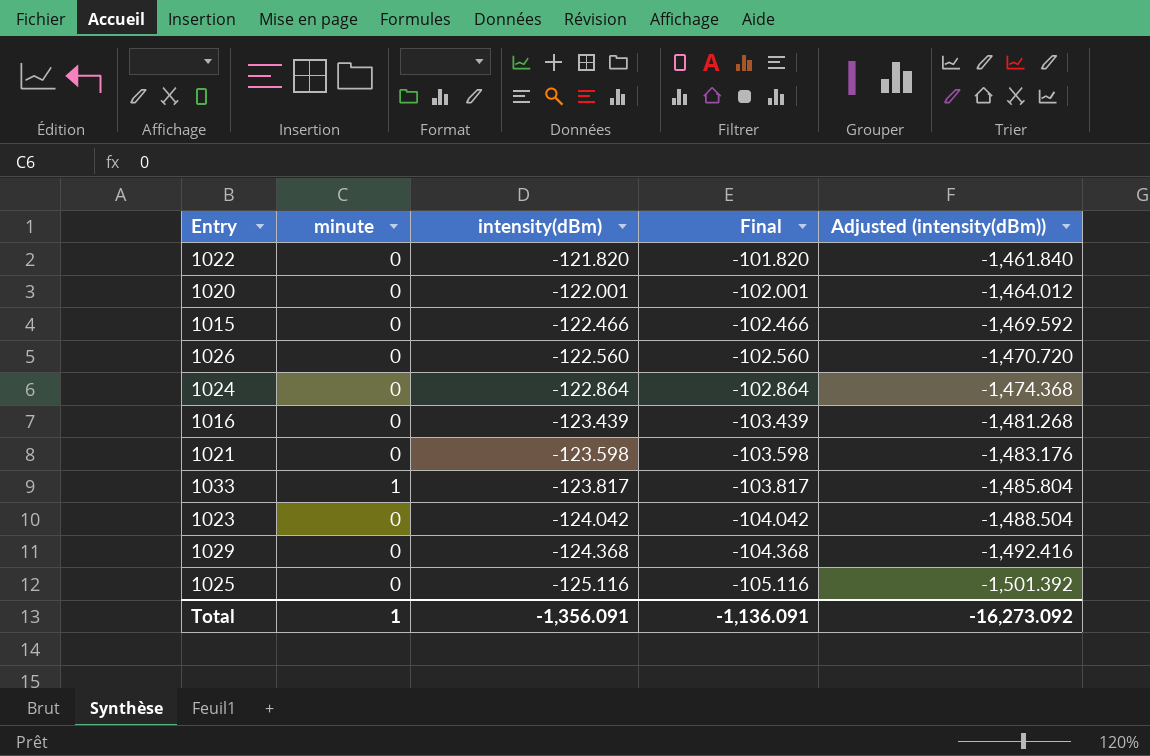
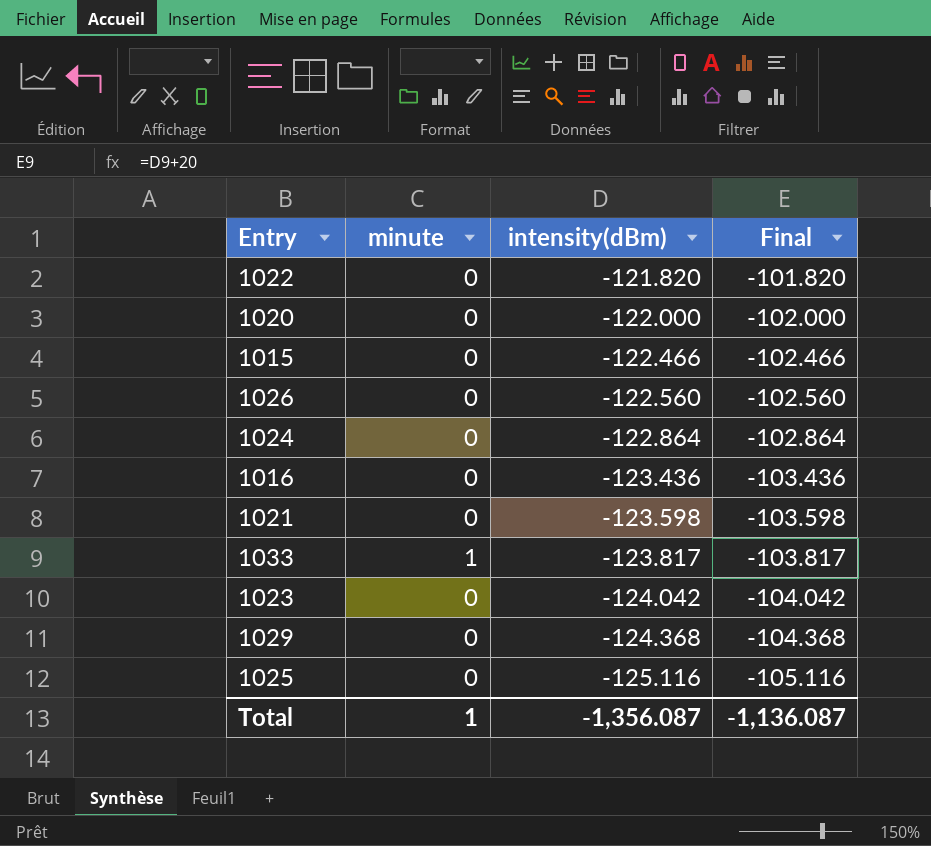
column Adjusted (intensity(dBm)) | formula: [intensity(dBm)] * 12 -> none
1020 | intensity(dBm): -122.001 -> -122.000
1020 | Final: -102.001 -> -102.000
1016 | intensity(dBm): -123.439 -> -123.436
1016 | Final: -103.439 -> -103.436
Total | intensity(dBm): -1,356.091 -> -1,356.087
Total | Final: -1,136.091 -> -1,136.087

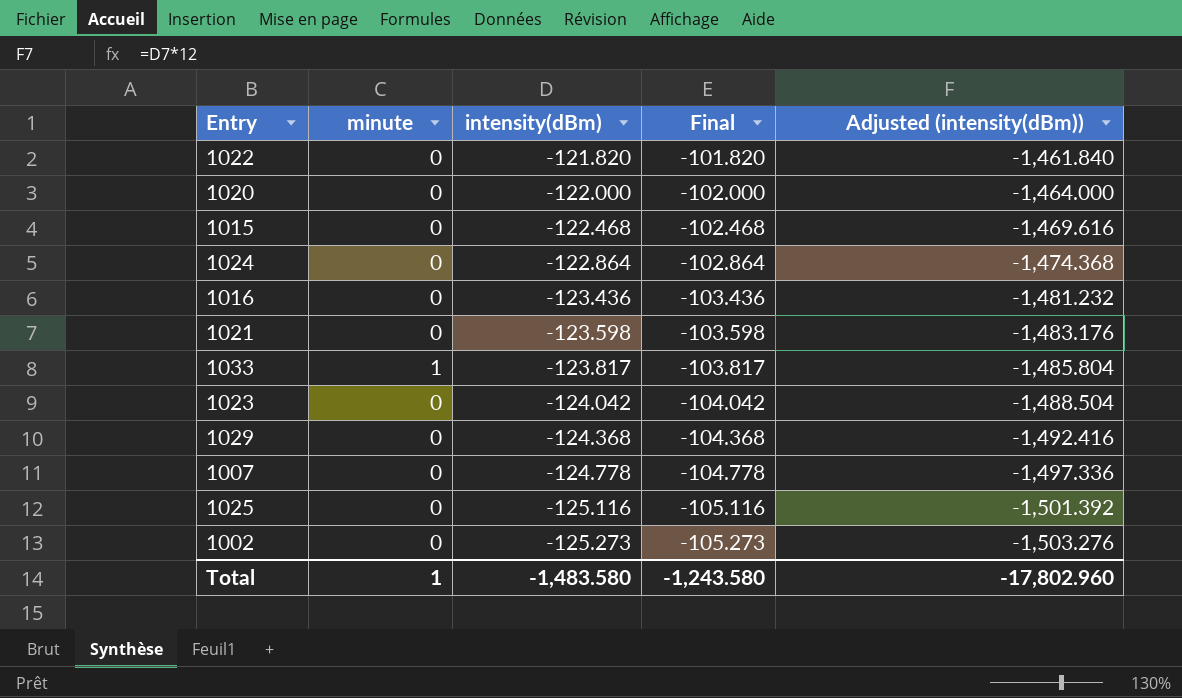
column Adjusted (intensity(dBm)) | formula: none -> [intensity(dBm)] * 12
row 1026: 0 | -122.560 | -102.560 -> none
1015 | intensity(dBm): -122.466 -> -122.468
1015 | Final: -102.466 -> -102.468
row 1007: none -> 0 | -124.778 | -104.778 | -1,497.336
row 1002: none -> 0 | -125.273 | -105.273 | -1,503.276
Total | intensity(dBm): -1,356.087 -> -1,483.580
Total | Final: -1,136.087 -> -1,243.580

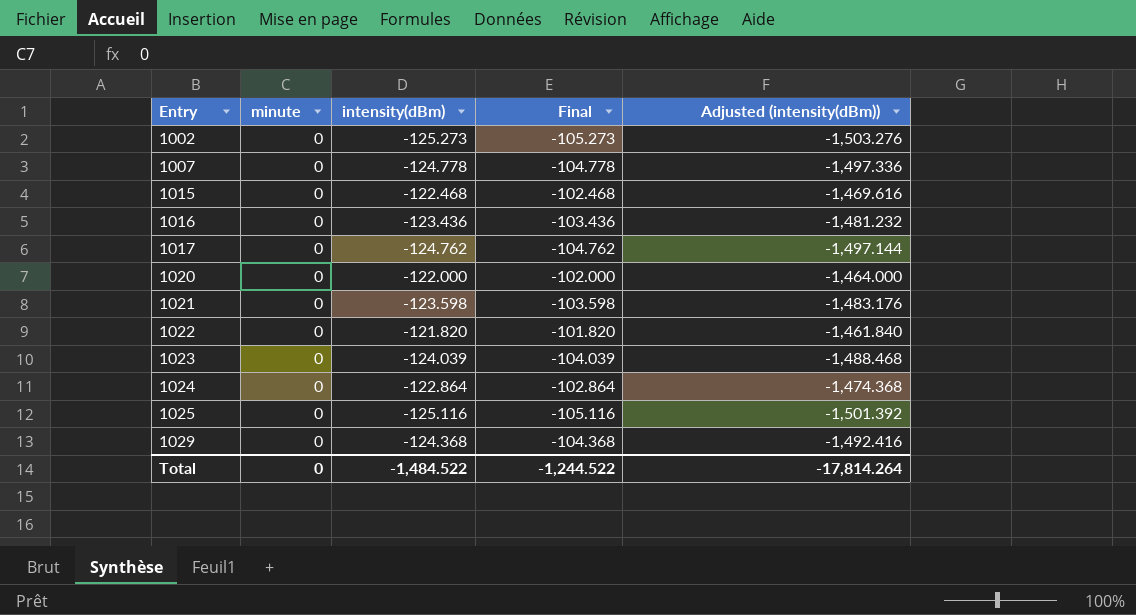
row order: intensity(dBm) descending -> Entry ascending
row 1033: 1 | -123.817 | -103.817 | -1,485.804 -> none
row 1017: none -> 0 | -124.762 | -104.762 | -1,497.144
1023 | intensity(dBm): -124.042 -> -124.039
1023 | Final: -104.042 -> -104.039
1023 | Adjusted (intensity(dBm)): -1,488.504 -> -1,488.468
Total | minute: 1 -> 0
Total | intensity(dBm): -1,483.580 -> -1,484.522
Total | Final: -1,243.580 -> -1,244.522
Total | Adjusted (intensity(dBm)): -17,802.960 -> -17,814.264

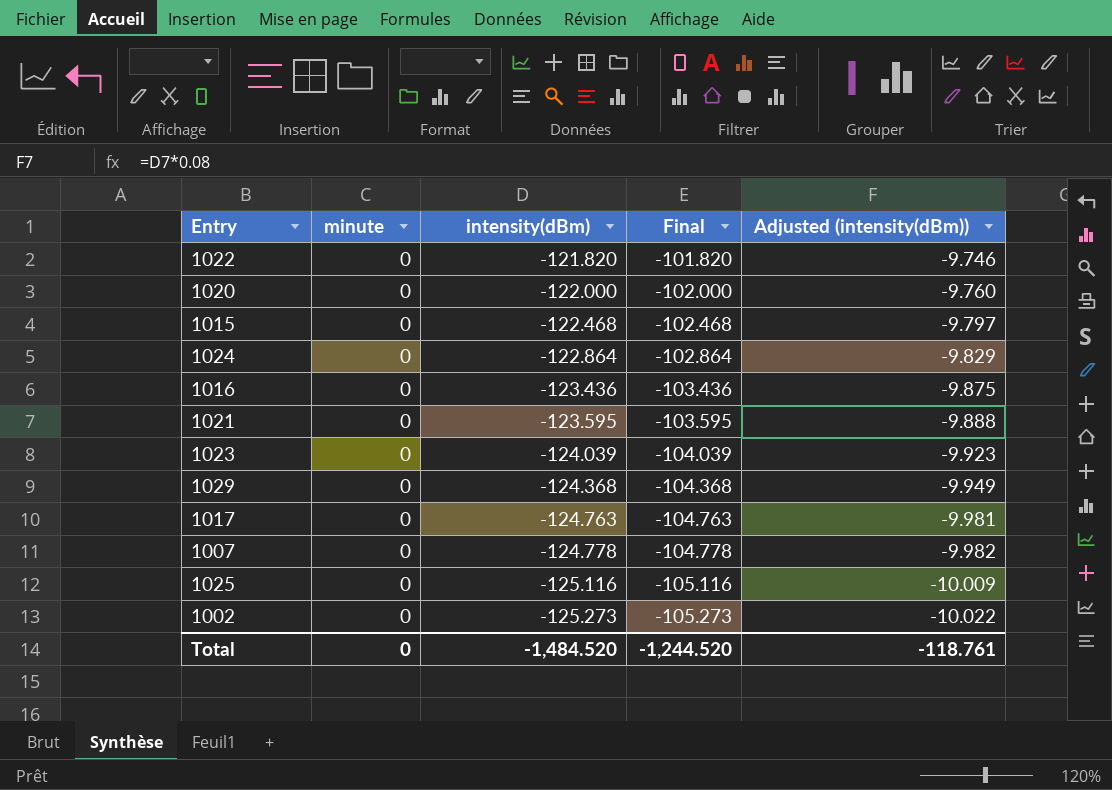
row order: Entry ascending -> intensity(dBm) descending
column Adjusted (intensity(dBm)) | formula: [intensity(dBm)] * 12 -> [intensity(dBm)] * 0.08
1021 | intensity(dBm): -123.598 -> -123.595
1021 | Final: -103.598 -> -103.595
1017 | intensity(dBm): -124.762 -> -124.763
1017 | Final: -104.762 -> -104.763
Total | intensity(dBm): -1,484.522 -> -1,484.520
Total | Final: -1,244.522 -> -1,244.520
Total | Adjusted (intensity(dBm)): -17,814.264 -> -118.761

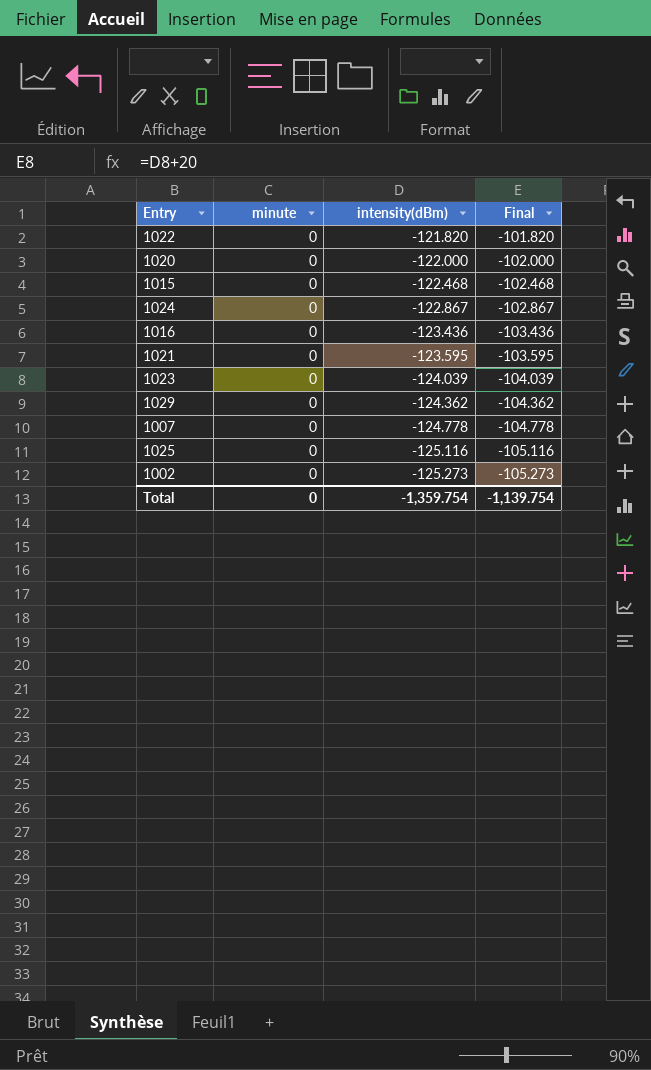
column Adjusted (intensity(dBm)) | formula: [intensity(dBm)] * 0.08 -> none
row 1017: 0 | -124.763 | -104.763 | -9.981 -> none
1024 | intensity(dBm): -122.864 -> -122.867
1024 | Final: -102.864 -> -102.867
1029 | intensity(dBm): -124.368 -> -124.362
1029 | Final: -104.368 -> -104.362
Total | intensity(dBm): -1,484.520 -> -1,359.754
Total | Final: -1,244.520 -> -1,139.754

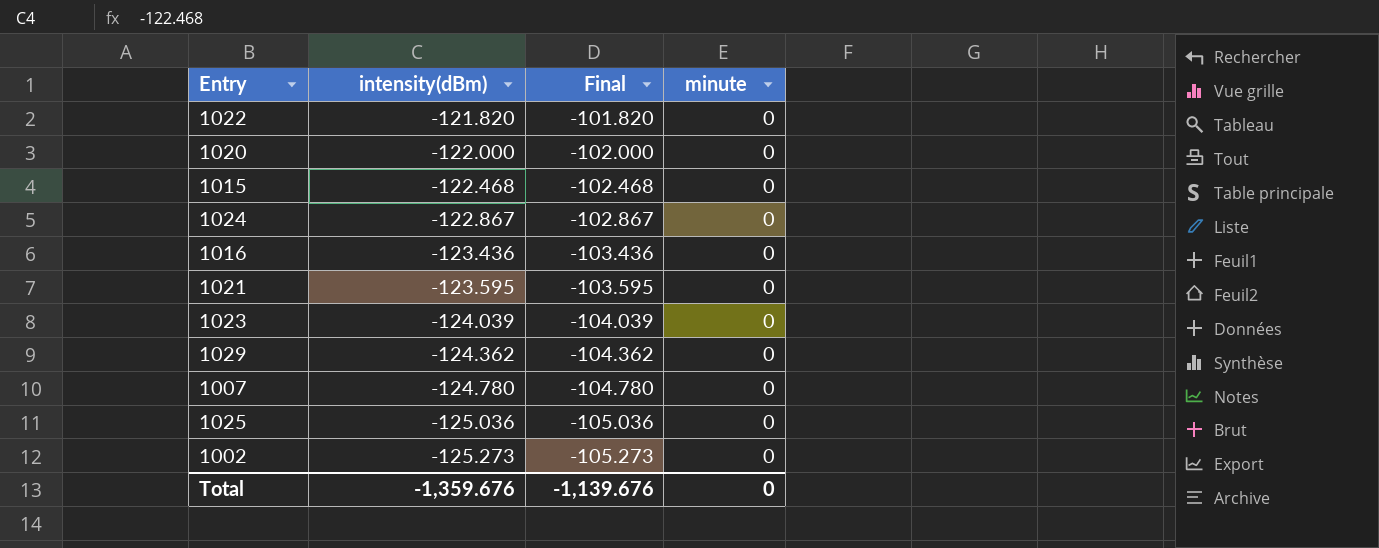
column minute | position: 2 -> 4
1007 | intensity(dBm): -124.778 -> -124.780
1007 | Final: -104.778 -> -104.780
1025 | intensity(dBm): -125.116 -> -125.036
1025 | Final: -105.116 -> -105.036
Total | intensity(dBm): -1,359.754 -> -1,359.676
Total | Final: -1,139.754 -> -1,139.676

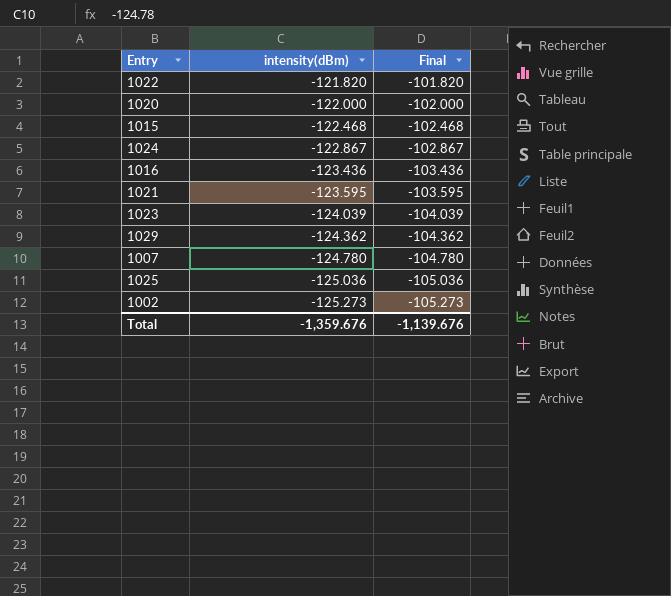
column minute | position: 4 -> none

